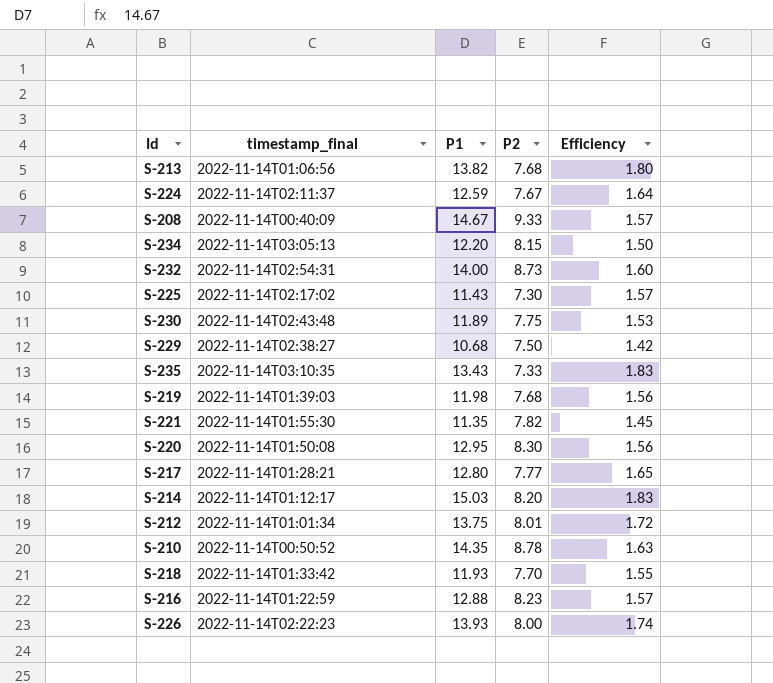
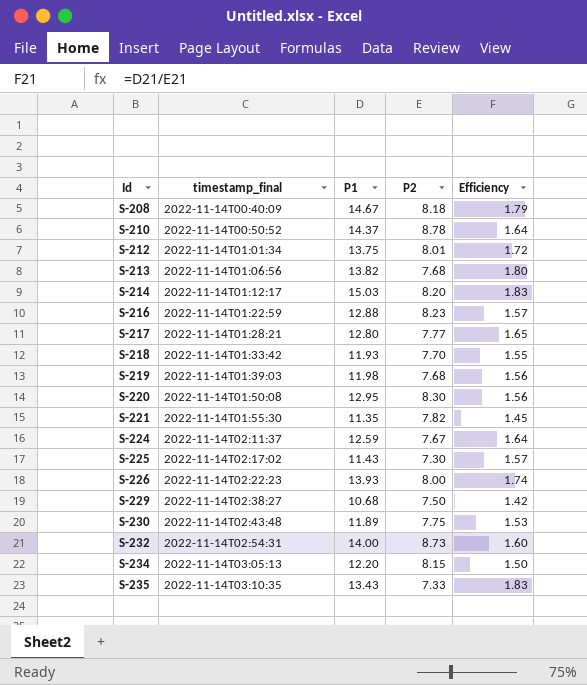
row order: none -> Id ascending
S-208 | P2: 9.33 -> 8.18
S-208 | Efficiency: 1.57 -> 1.79
S-210 | P1: 14.35 -> 14.37
S-210 | Efficiency: 1.63 -> 1.64

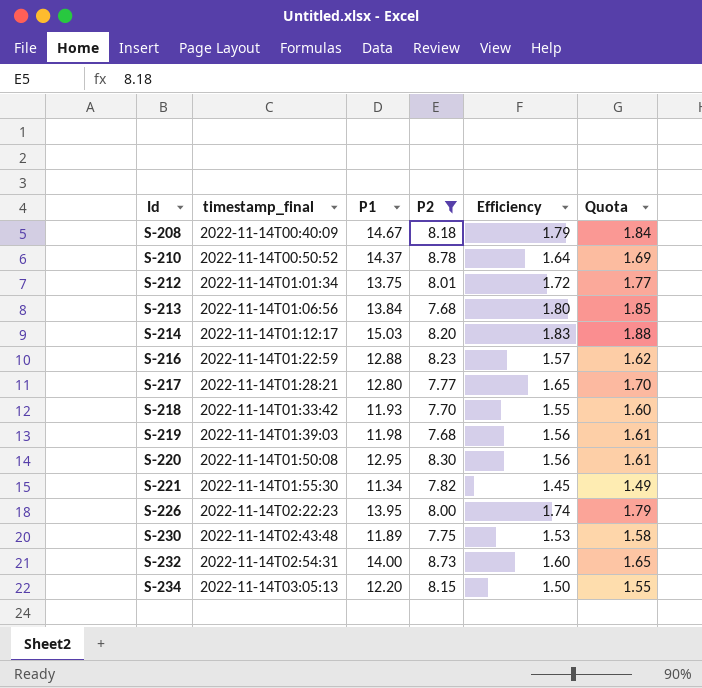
filter: none -> P2 >= 7.68
column Quota | formula: none -> [Efficiency] * 1.03
S-213 | P1: 13.82 -> 13.84
S-221 | P1: 11.35 -> 11.34
S-226 | P1: 13.93 -> 13.95

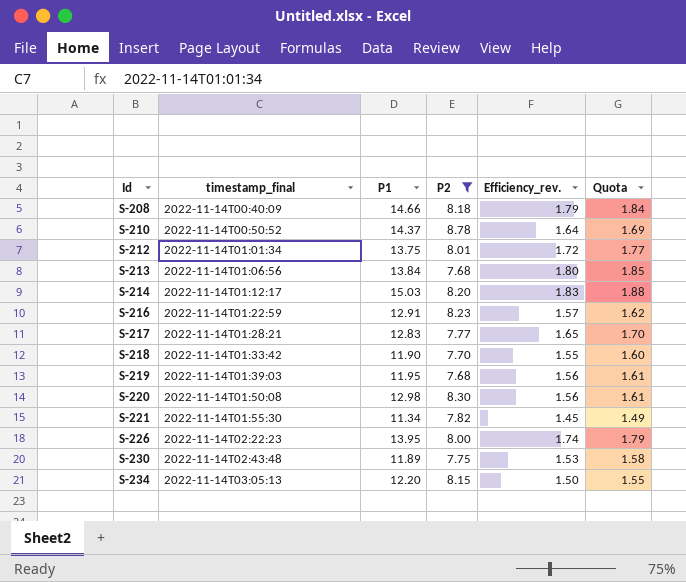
column name: Efficiency -> Efficiency_rev.
row S-232: 2022-11-14T02:54:31 | 14.00 | 8.73 | 1.60 | 1.65 -> none
S-208 | P1: 14.67 -> 14.66
S-216 | P1: 12.88 -> 12.91
S-217 | P1: 12.80 -> 12.83
S-218 | P1: 11.93 -> 11.90
S-219 | P1: 11.98 -> 11.95
S-220 | P1: 12.95 -> 12.98

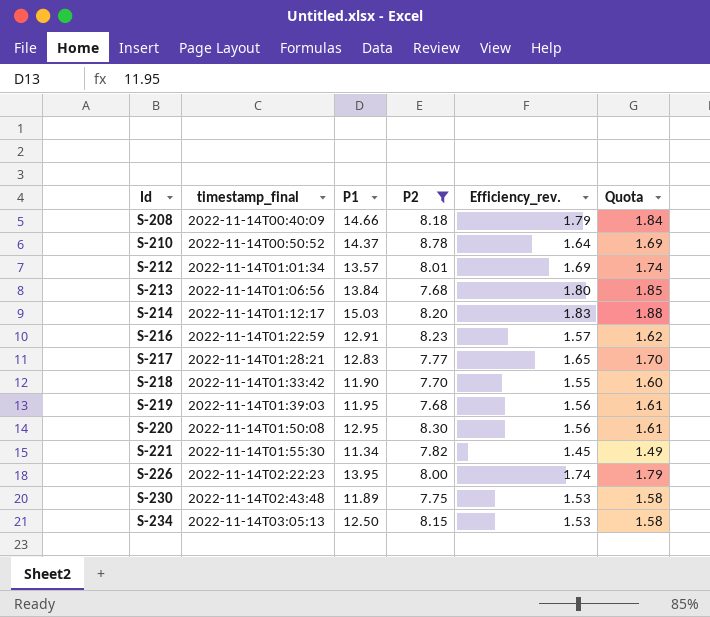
S-212 | P1: 13.75 -> 13.57
S-212 | Efficiency_rev.: 1.72 -> 1.69
S-212 | Quota: 1.77 -> 1.74
S-220 | P1: 12.98 -> 12.95
S-234 | P1: 12.20 -> 12.50
S-234 | Efficiency_rev.: 1.50 -> 1.53
S-234 | Quota: 1.55 -> 1.58

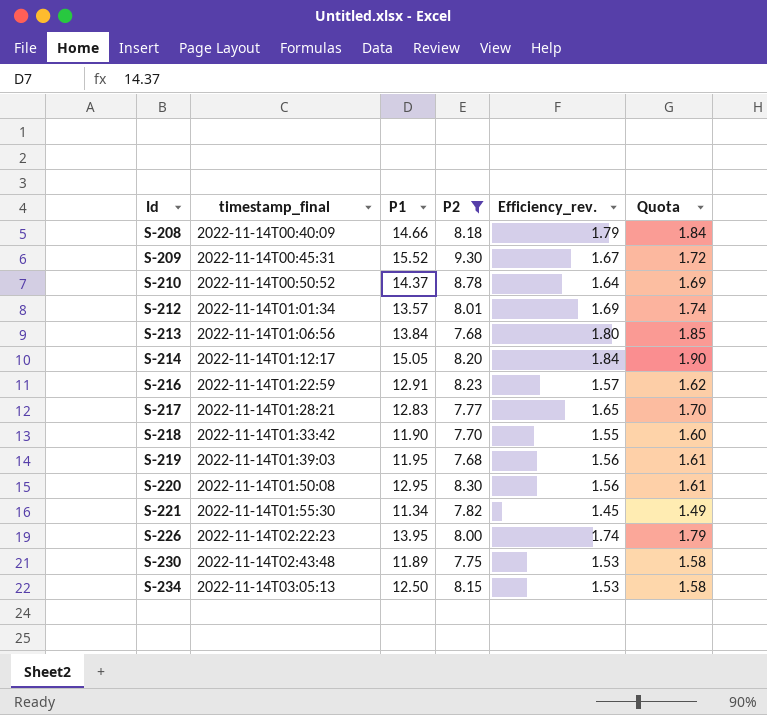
row S-209: none -> 2022-11-14T00:45:31 | 15.52 | 9.30 | 1.67 | 1.72
S-214 | P1: 15.03 -> 15.05
S-214 | Efficiency_rev.: 1.83 -> 1.84
S-214 | Quota: 1.88 -> 1.90

